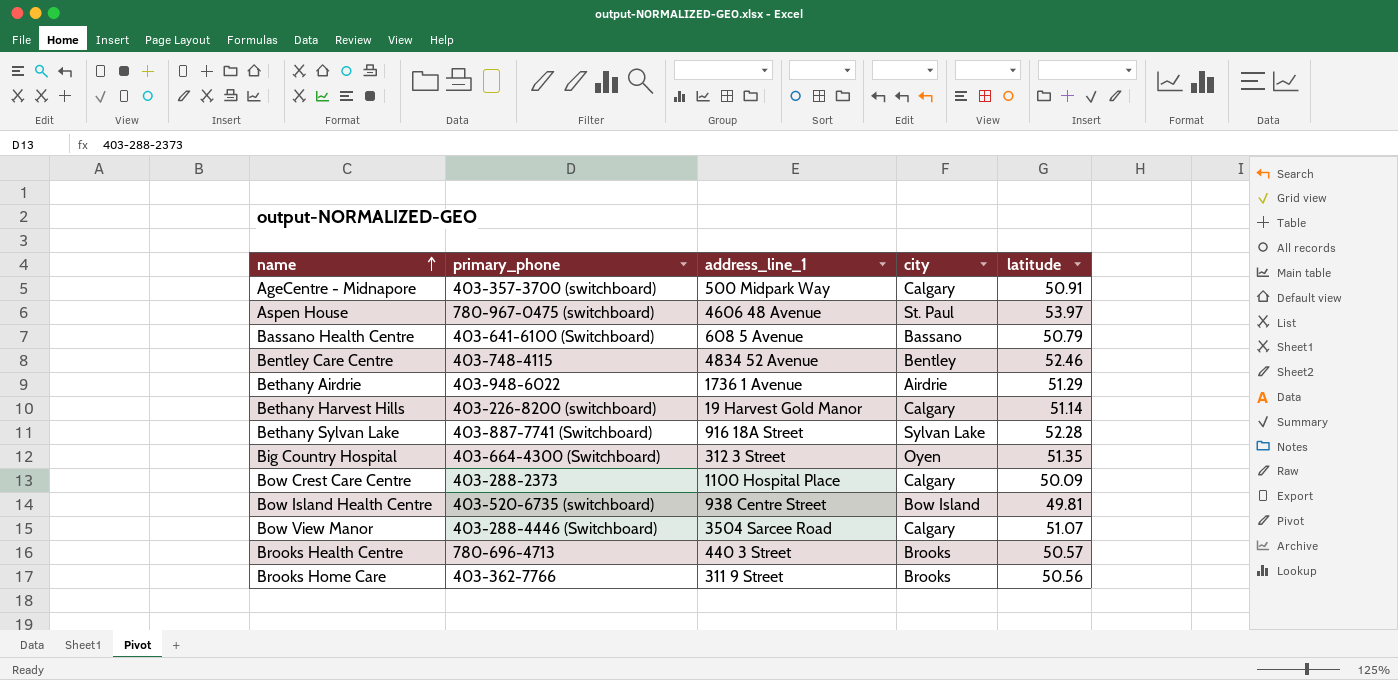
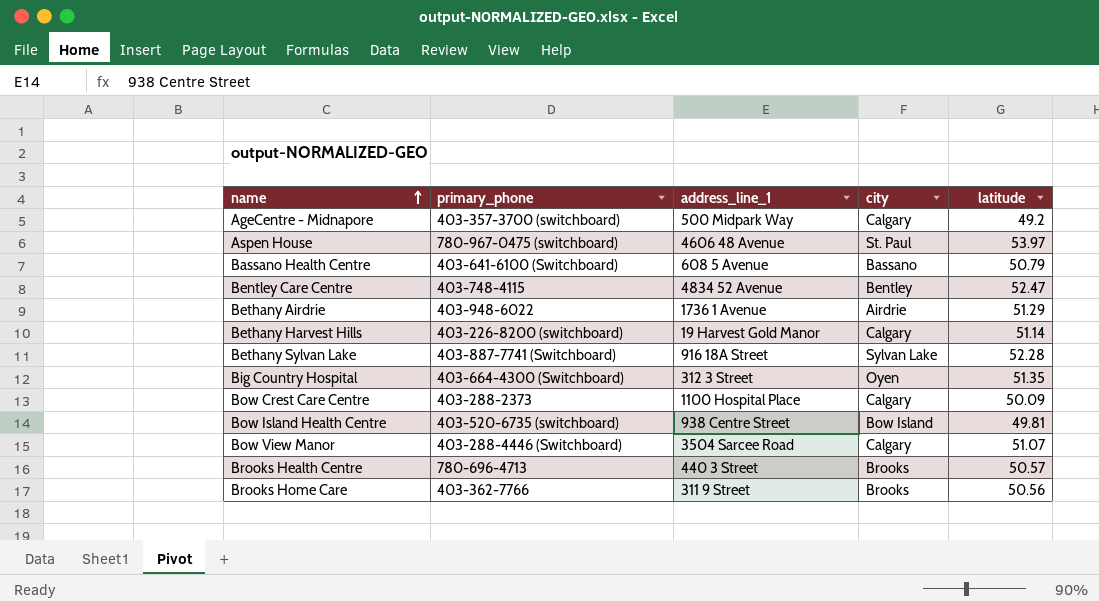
AgeCentre - Midnapore | latitude: 50.91 -> 49.2
Bentley Care Centre | latitude: 52.46 -> 52.47

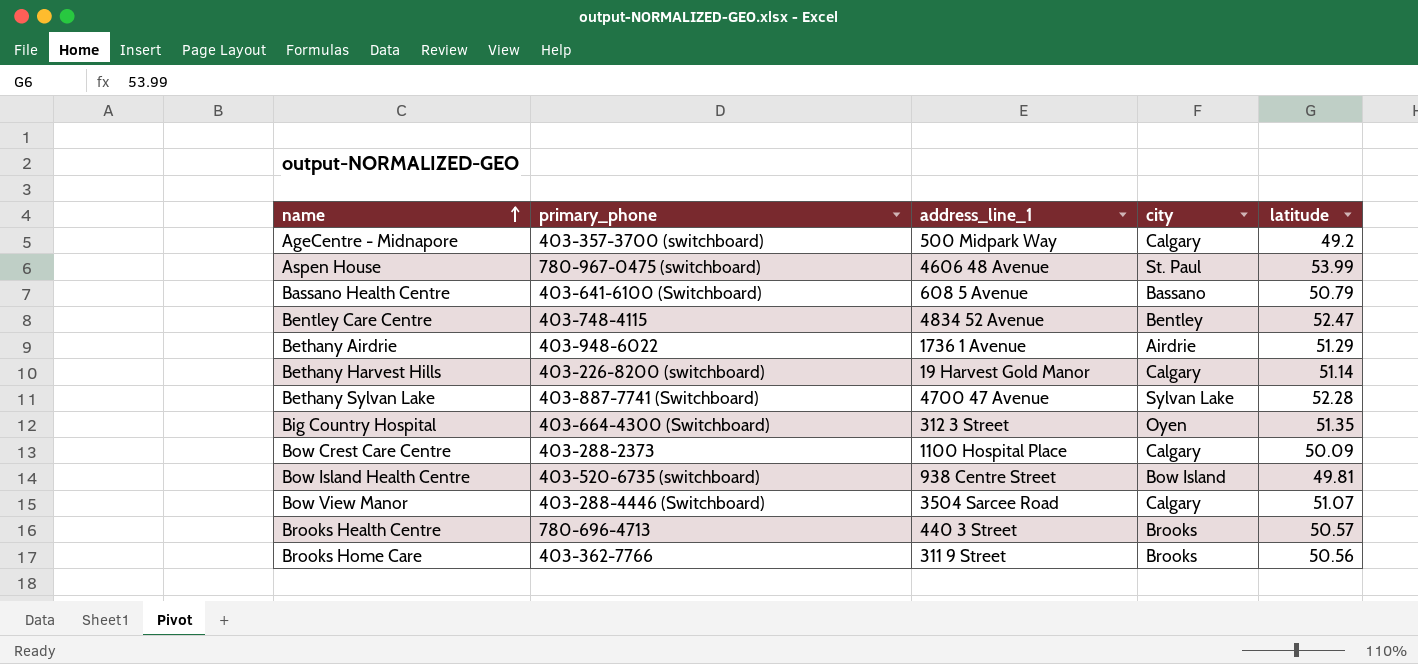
Aspen House | latitude: 53.97 -> 53.99
Bethany Sylvan Lake | address_line_1: 916 18A Street -> 4700 47 Avenue

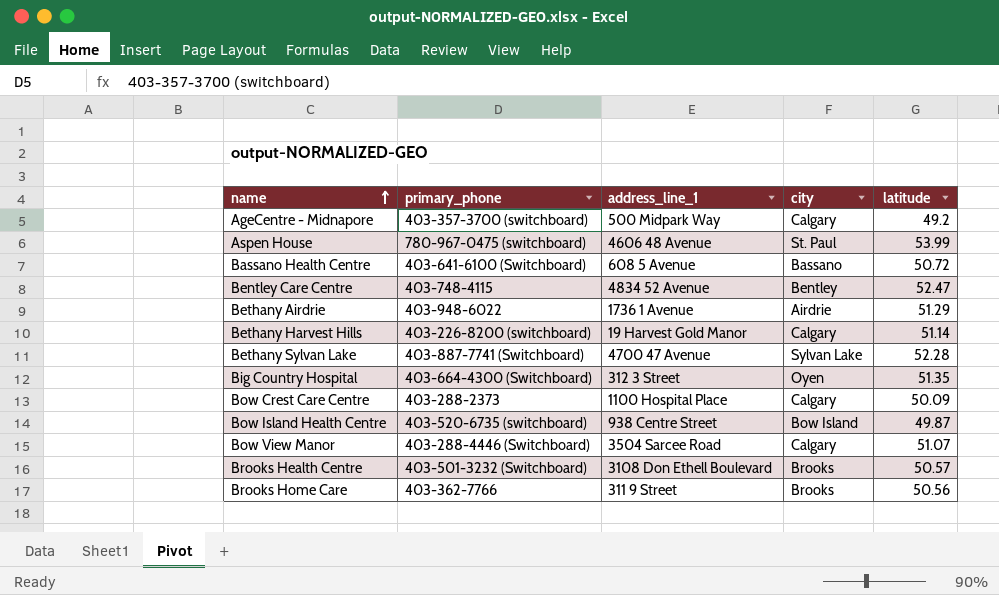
Bassano Health Centre | latitude: 50.79 -> 50.72
Bow Island Health Centre | latitude: 49.81 -> 49.87
Brooks Health Centre | primary_phone: 780-696-4713 -> 403-501-3232 (Switchboard)
Brooks Health Centre | address_line_1: 440 3 Street -> 3108 Don Ethell Boulevard

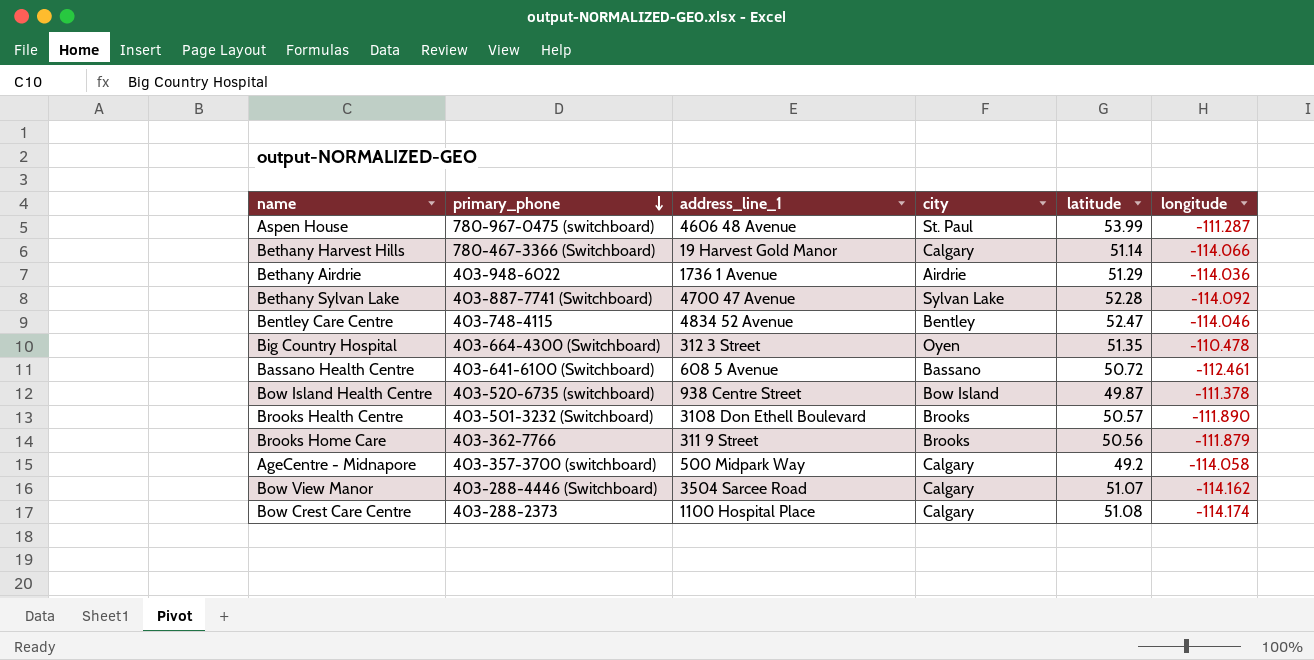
row order: name ascending -> primary_phone descending
column longitude | position: none -> 6
Bethany Harvest Hills | primary_phone: 403-226-8200 (switchboard) -> 780-467-3366 (Switchboard)
Bow Crest Care Centre | latitude: 50.09 -> 51.08

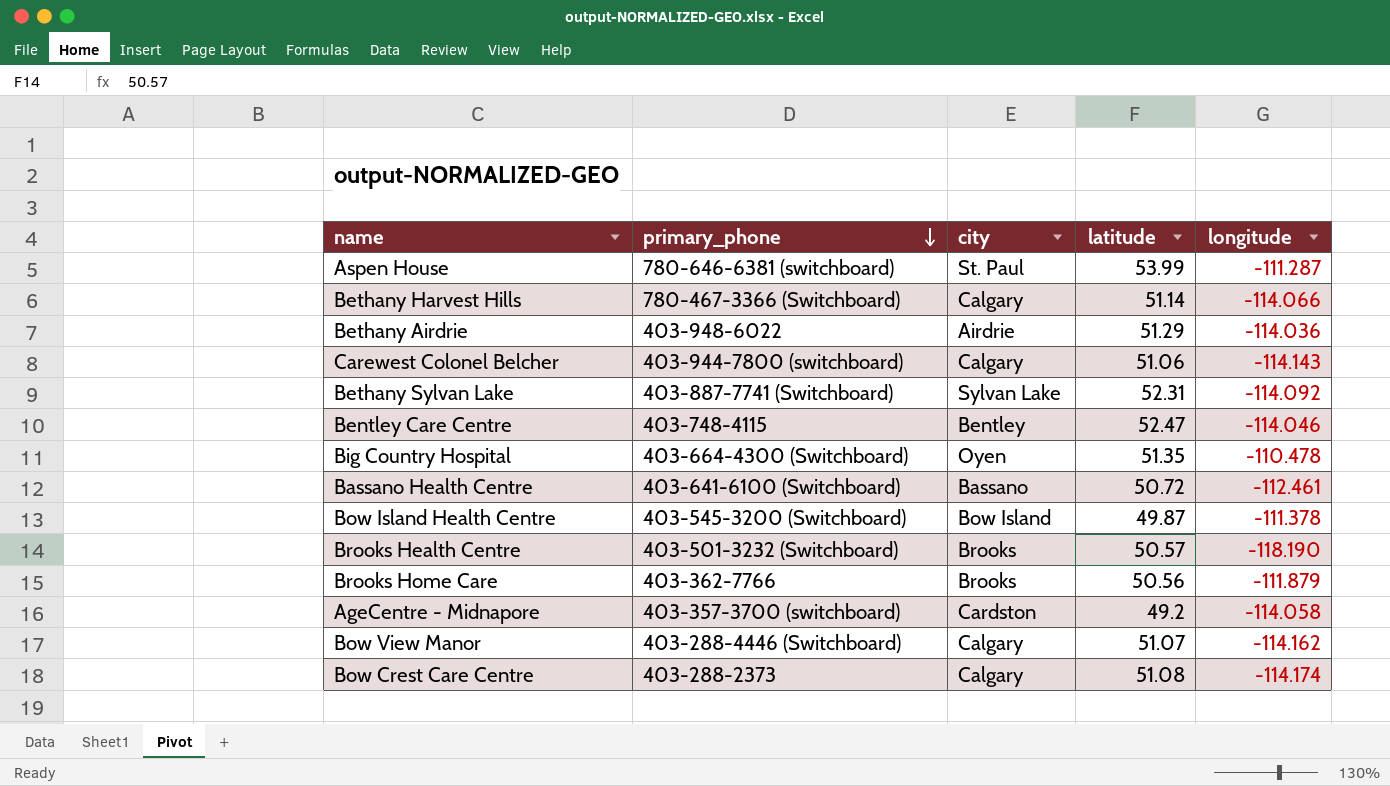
column address_line_1 | position: 3 -> none
Aspen House | primary_phone: 780-967-0475 (switchboard) -> 780-646-6381 (switchboard)
row Carewest Colonel Belcher: none -> 403-944-7800 (switchboard) | Calgary | 51.06 | -114.143
Bethany Sylvan Lake | latitude: 52.28 -> 52.31
Bow Island Health Centre | primary_phone: 403-520-6735 (switchboard) -> 403-545-3200 (Switchboard)
Brooks Health Centre | longitude: -111.890 -> -118.190
AgeCentre - Midnapore | city: Calgary -> Cardston

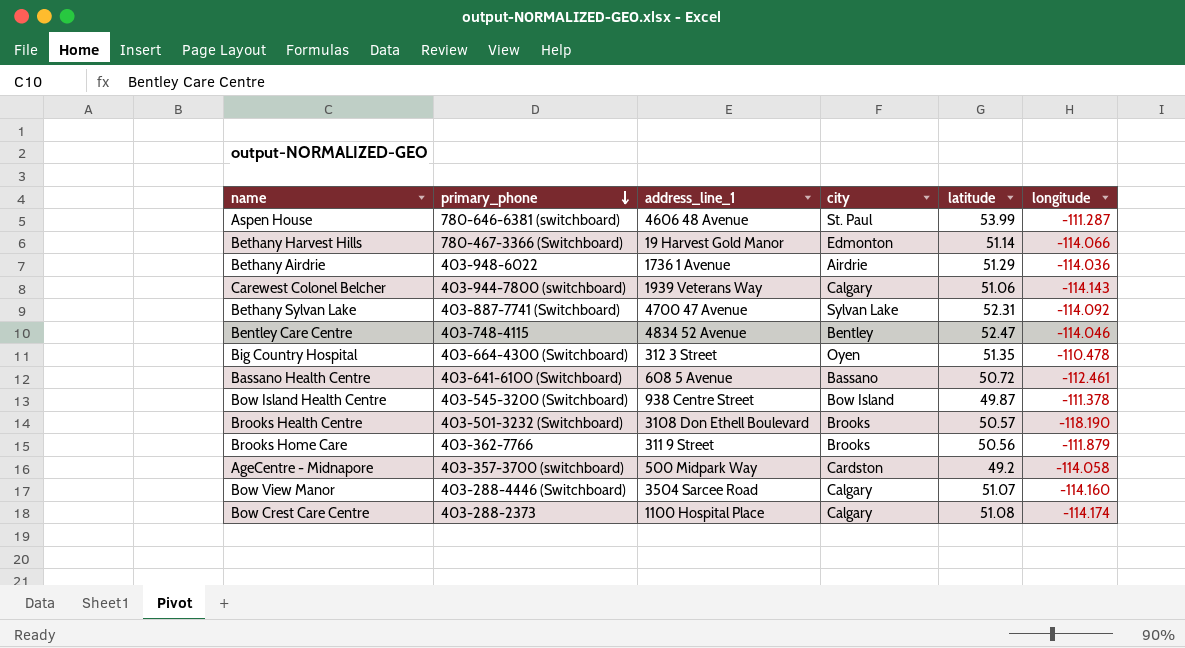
column address_line_1 | position: none -> 3
Bethany Harvest Hills | city: Calgary -> Edmonton
Bow View Manor | longitude: -114.162 -> -114.160

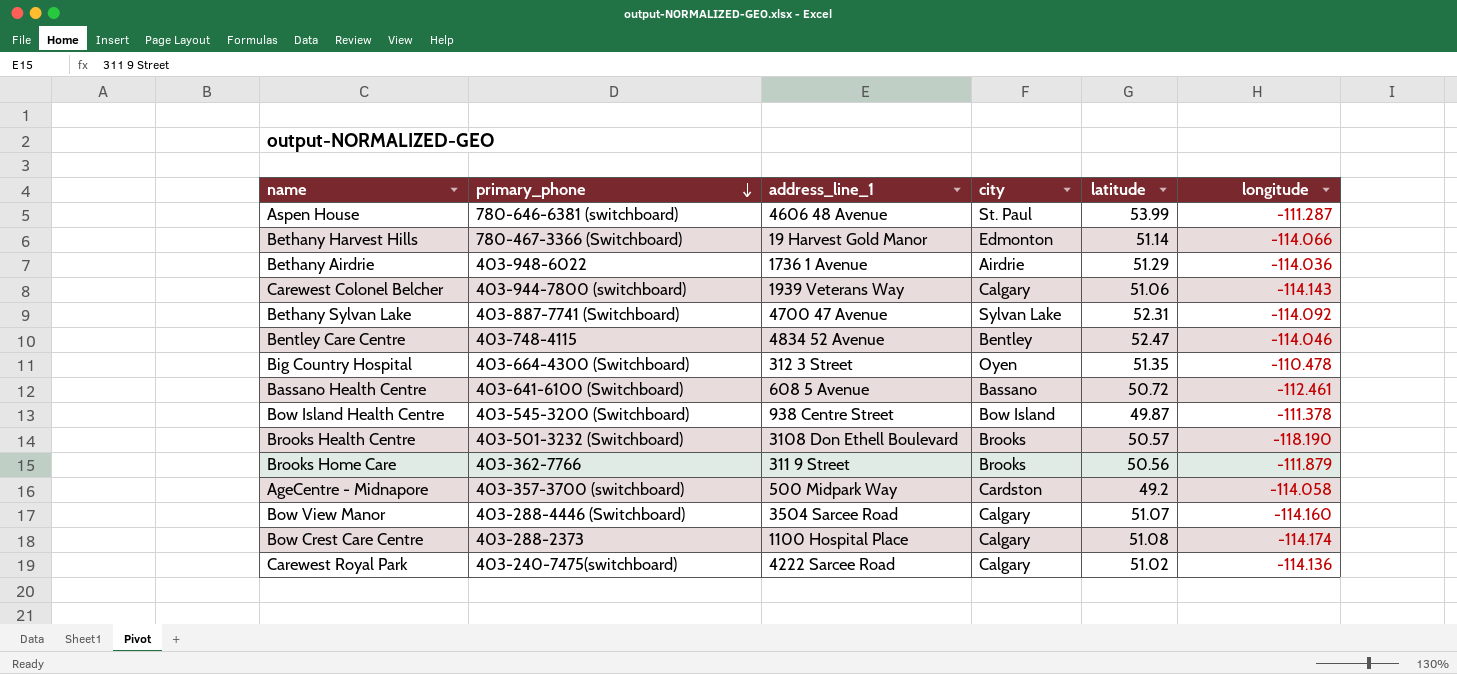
row Carewest Royal Park: none -> 403-240-7475(switchboard) | 4222 Sarcee Road | Calgary | 51.02 | -114.136

